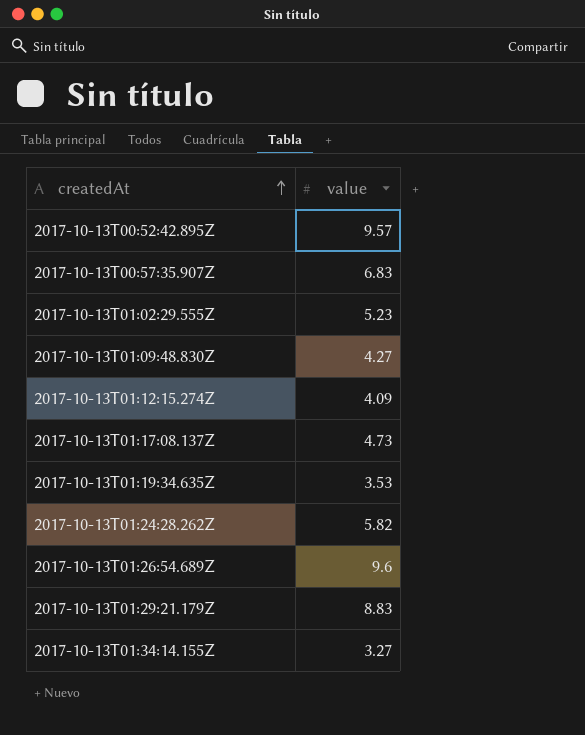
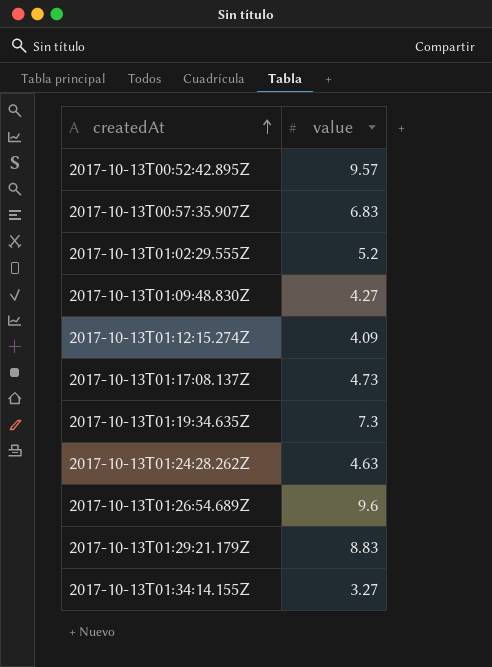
2017-10-13T01:02:29.555Z | value: 5.23 -> 5.2
2017-10-13T01:19:34.635Z | value: 3.53 -> 7.3
2017-10-13T01:24:28.262Z | value: 5.82 -> 4.63

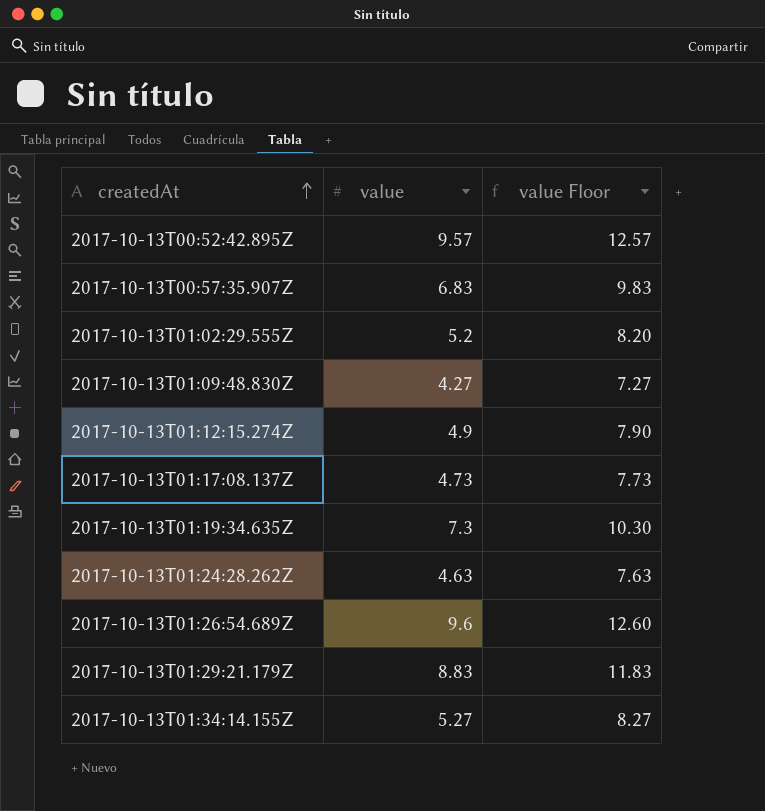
column value Floor | formula: none -> [value] + 3
2017-10-13T01:12:15.274Z | value: 4.09 -> 4.9
2017-10-13T01:34:14.155Z | value: 3.27 -> 5.27

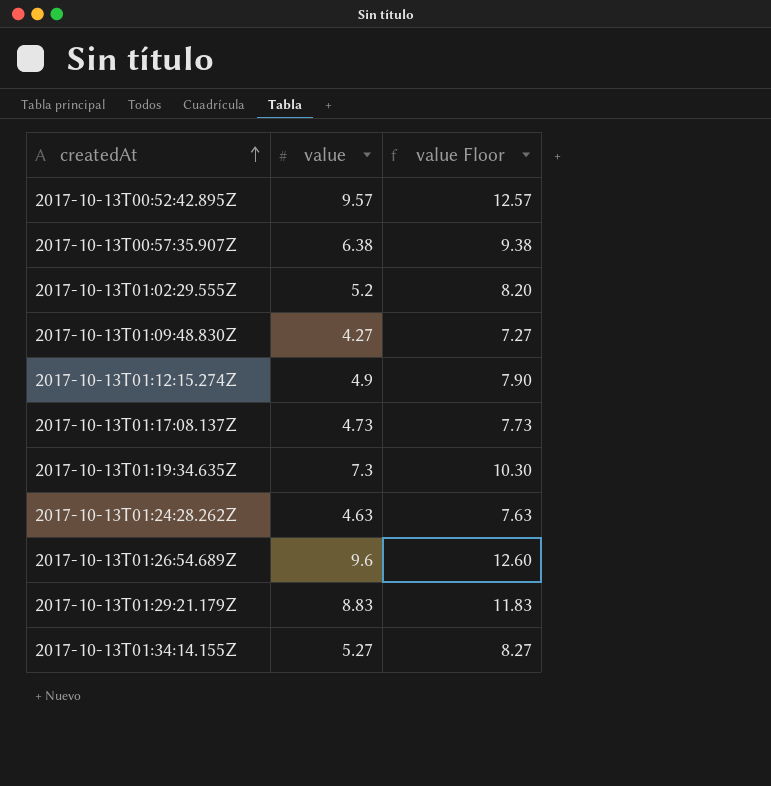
2017-10-13T00:57:35.907Z | value: 6.83 -> 6.38
2017-10-13T00:57:35.907Z | value Floor: 9.83 -> 9.38

